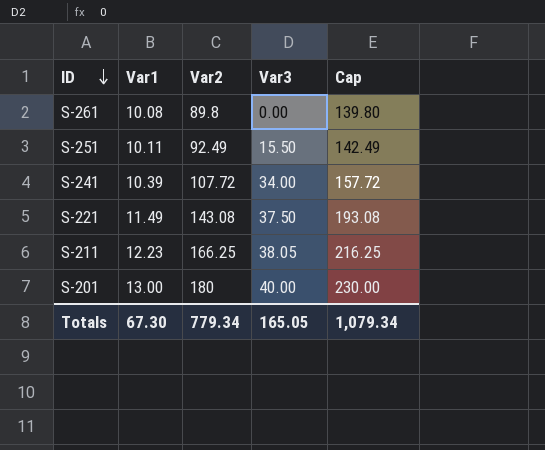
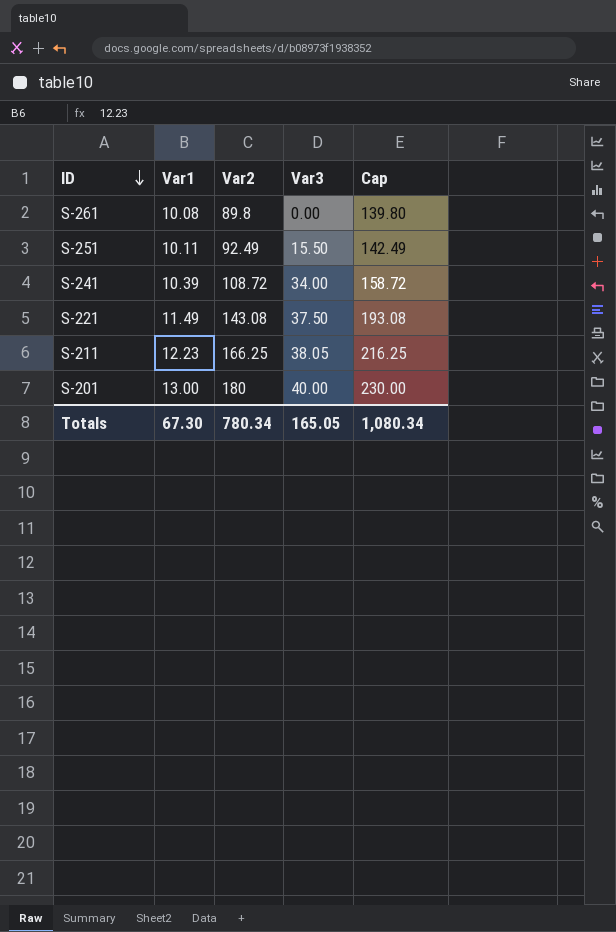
S-241 | Var2: 107.72 -> 108.72
S-241 | Cap: 157.72 -> 158.72
Totals | Var2: 779.34 -> 780.34
Totals | Cap: 1,079.34 -> 1,080.34

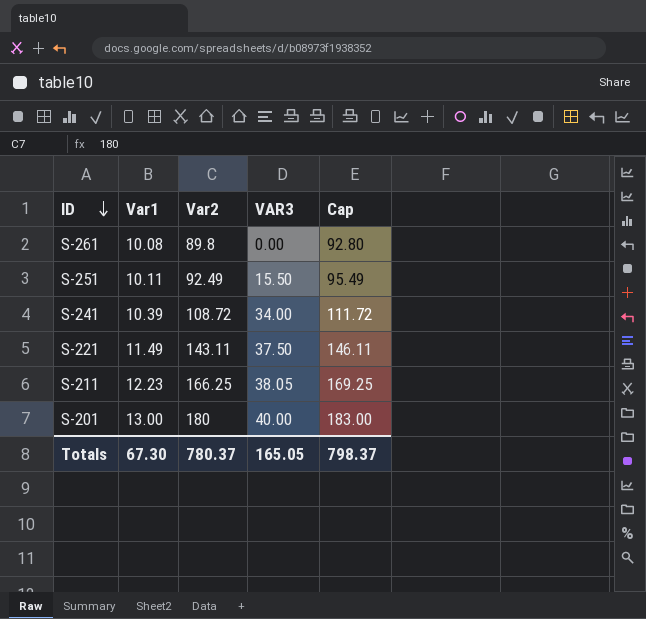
column name: Var3 -> VAR3
column Cap | formula: [Var2] + 50 -> [Var2] + 3
S-221 | Var2: 143.08 -> 143.11
Totals | Var2: 780.34 -> 780.37
Totals | Cap: 1,080.34 -> 798.37

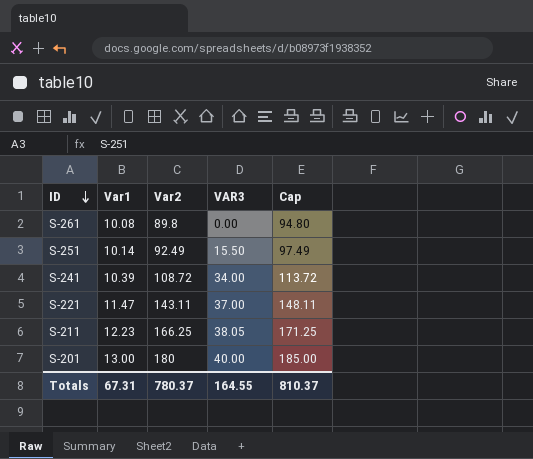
column Cap | formula: [Var2] + 3 -> [Var2] + 5
S-251 | Var1: 10.11 -> 10.14
S-221 | Var1: 11.49 -> 11.47
S-221 | VAR3: 37.50 -> 37.00
Totals | Var1: 67.30 -> 67.31
Totals | VAR3: 165.05 -> 164.55
Totals | Cap: 798.37 -> 810.37

